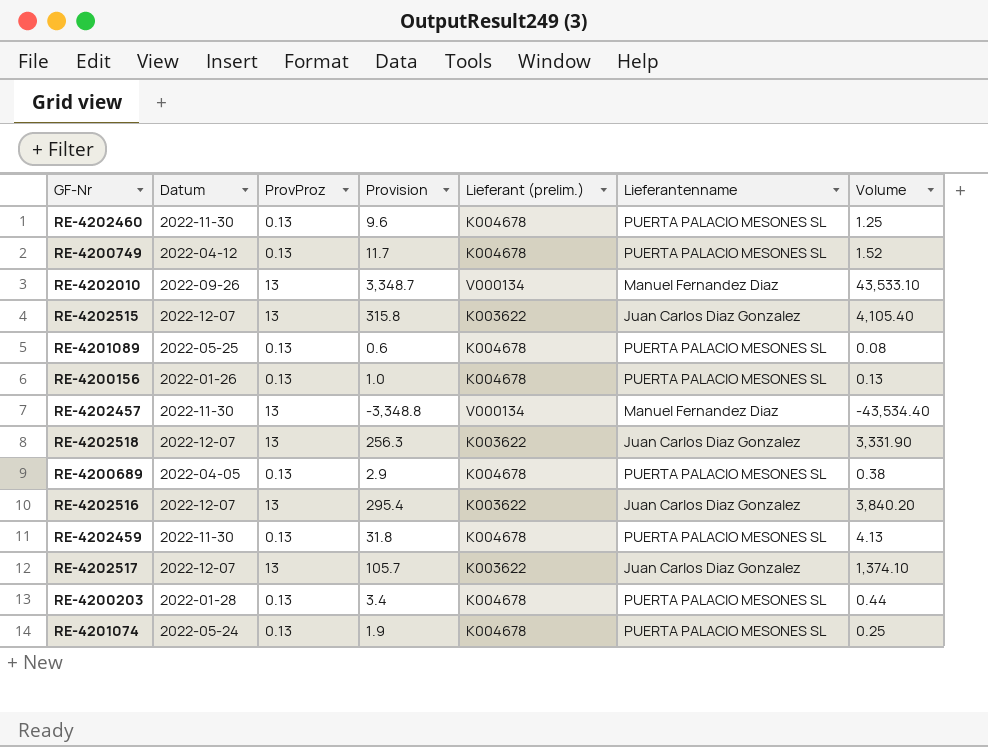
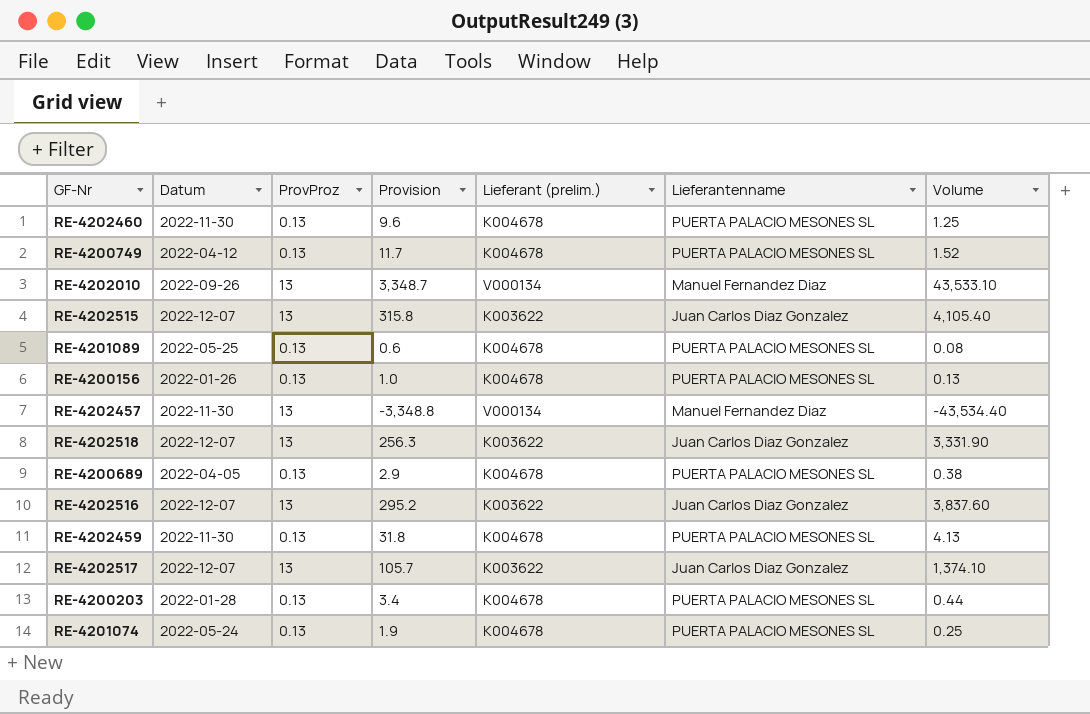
RE-4202516 | Provision: 295.4 -> 295.2
RE-4202516 | Volume: 3,840.20 -> 3,837.60

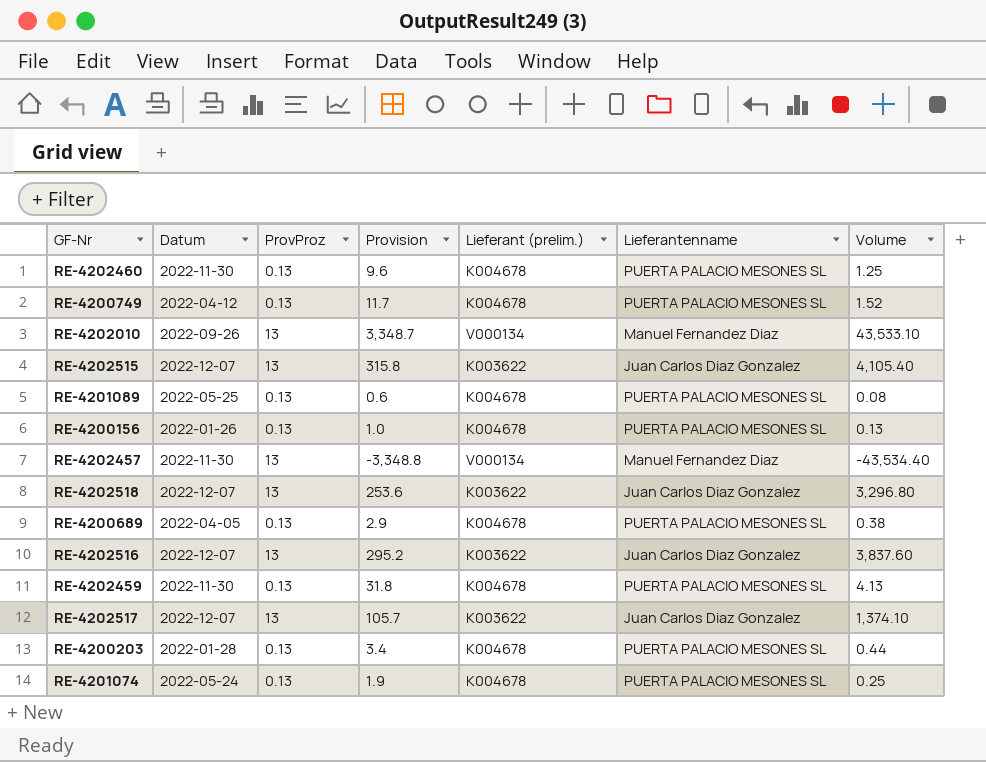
RE-4202518 | Provision: 256.3 -> 253.6
RE-4202518 | Volume: 3,331.90 -> 3,296.80

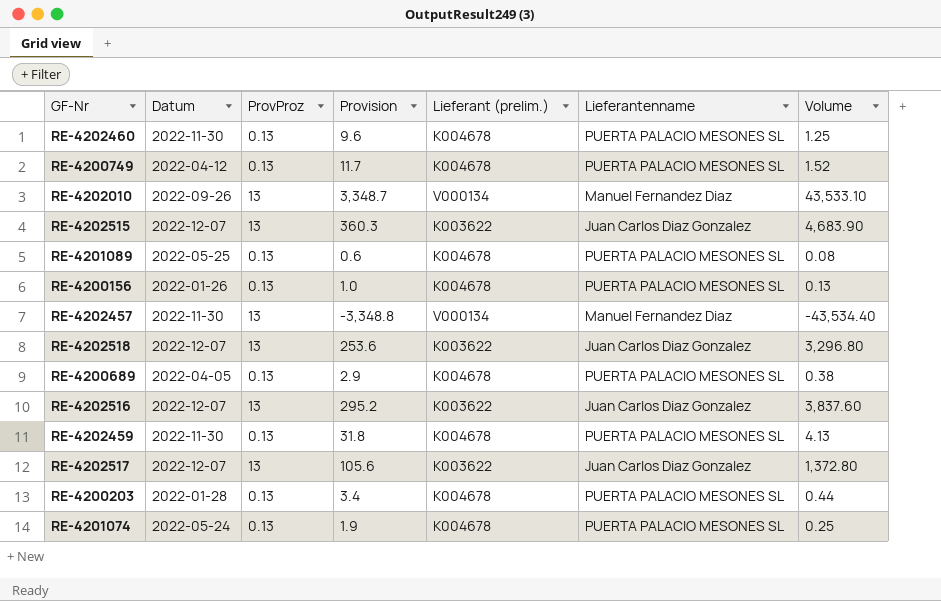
RE-4202515 | Provision: 315.8 -> 360.3
RE-4202515 | Volume: 4,105.40 -> 4,683.90
RE-4202517 | Provision: 105.7 -> 105.6
RE-4202517 | Volume: 1,374.10 -> 1,372.80

